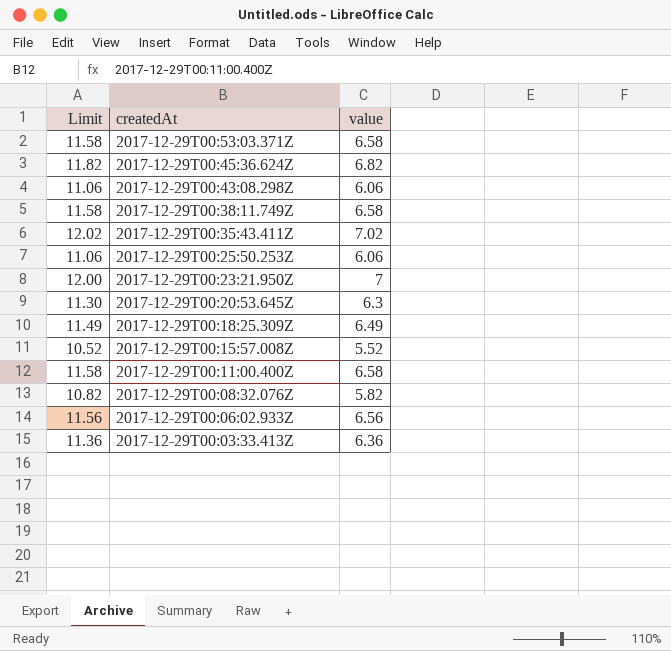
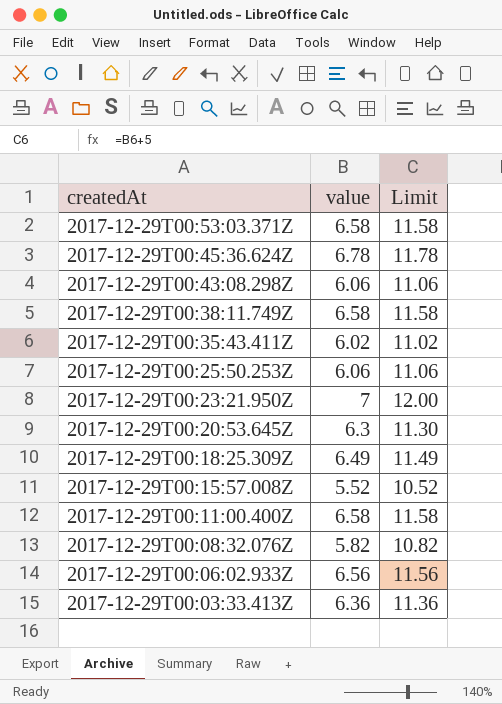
column Limit | position: 1 -> 3
2017-12-29T00:45:36.624Z | value: 6.82 -> 6.78
2017-12-29T00:45:36.624Z | Limit: 11.82 -> 11.78
2017-12-29T00:35:43.411Z | value: 7.02 -> 6.02
2017-12-29T00:35:43.411Z | Limit: 12.02 -> 11.02

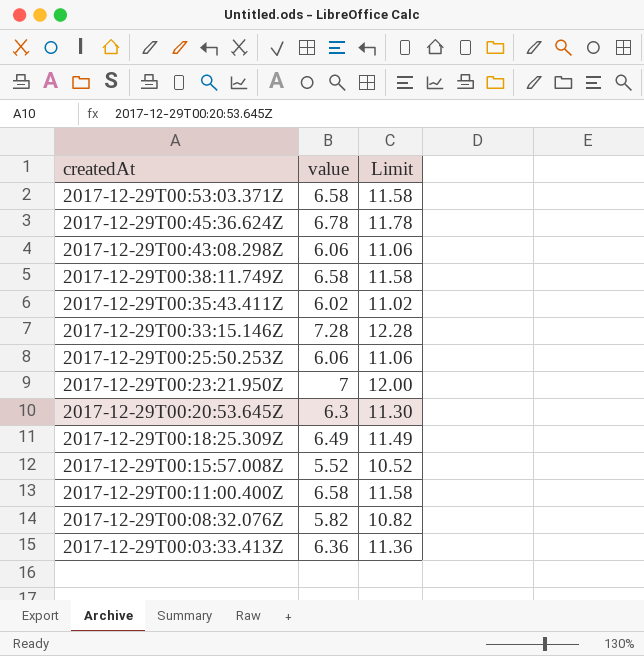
row 2017-12-29T00:06:02.933Z: 6.56 | 11.56 -> none
row 2017-12-29T00:33:15.146Z: none -> 7.28 | 12.28

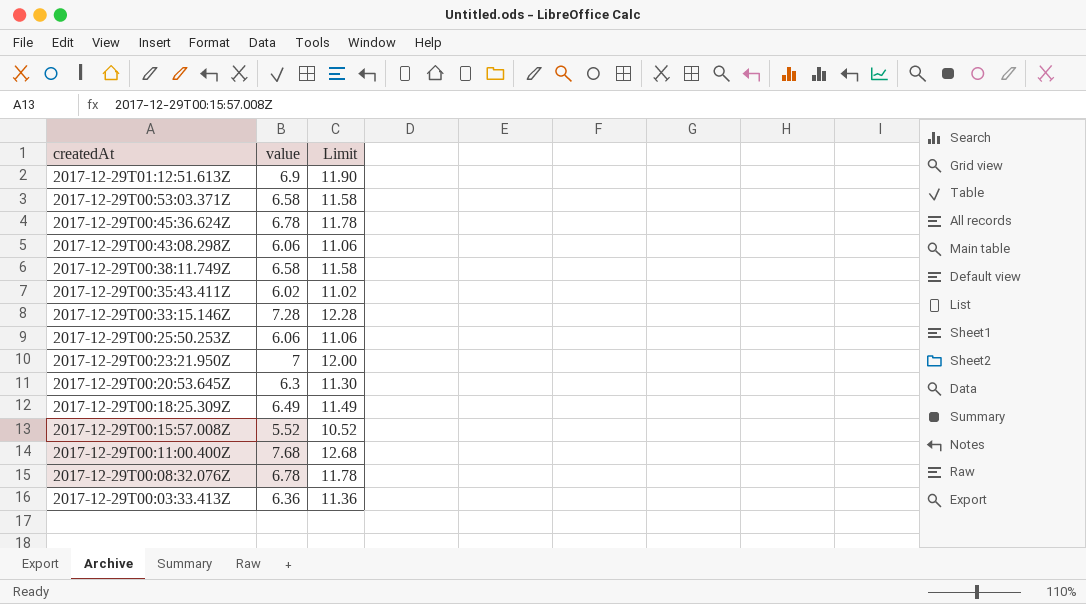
row 2017-12-29T01:12:51.613Z: none -> 6.9 | 11.90
2017-12-29T00:11:00.400Z | value: 6.58 -> 7.68
2017-12-29T00:11:00.400Z | Limit: 11.58 -> 12.68
2017-12-29T00:08:32.076Z | value: 5.82 -> 6.78
2017-12-29T00:08:32.076Z | Limit: 10.82 -> 11.78

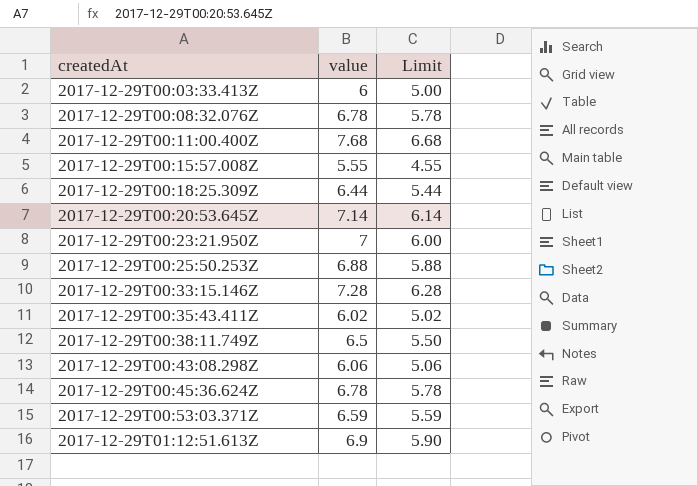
row order: createdAt descending -> createdAt ascending
column Limit | formula: [value] + 5 -> [value] - 1
2017-12-29T00:03:33.413Z | value: 6.36 -> 6
2017-12-29T00:15:57.008Z | value: 5.52 -> 5.55
2017-12-29T00:18:25.309Z | value: 6.49 -> 6.44
2017-12-29T00:20:53.645Z | value: 6.3 -> 7.14
2017-12-29T00:25:50.253Z | value: 6.06 -> 6.88
2017-12-29T00:38:11.749Z | value: 6.58 -> 6.5
2017-12-29T00:53:03.371Z | value: 6.58 -> 6.59

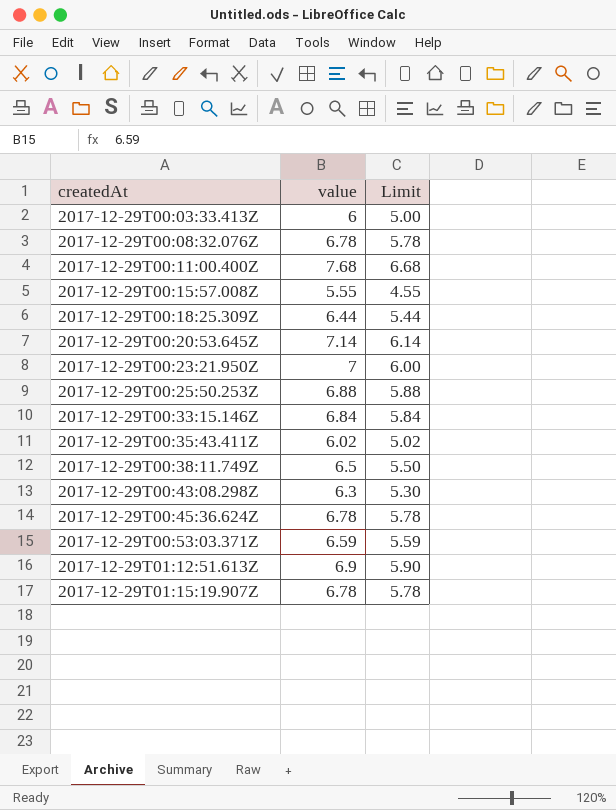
2017-12-29T00:33:15.146Z | value: 7.28 -> 6.84
2017-12-29T00:33:15.146Z | Limit: 6.28 -> 5.84
2017-12-29T00:43:08.298Z | value: 6.06 -> 6.3
2017-12-29T00:43:08.298Z | Limit: 5.06 -> 5.30
row 2017-12-29T01:15:19.907Z: none -> 6.78 | 5.78

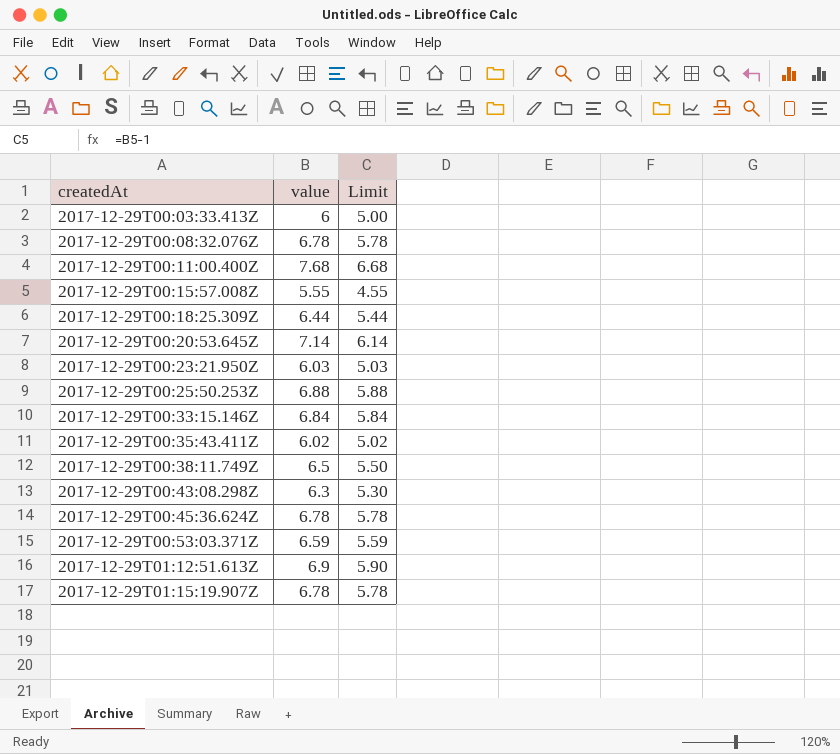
2017-12-29T00:23:21.950Z | value: 7 -> 6.03
2017-12-29T00:23:21.950Z | Limit: 6.00 -> 5.03

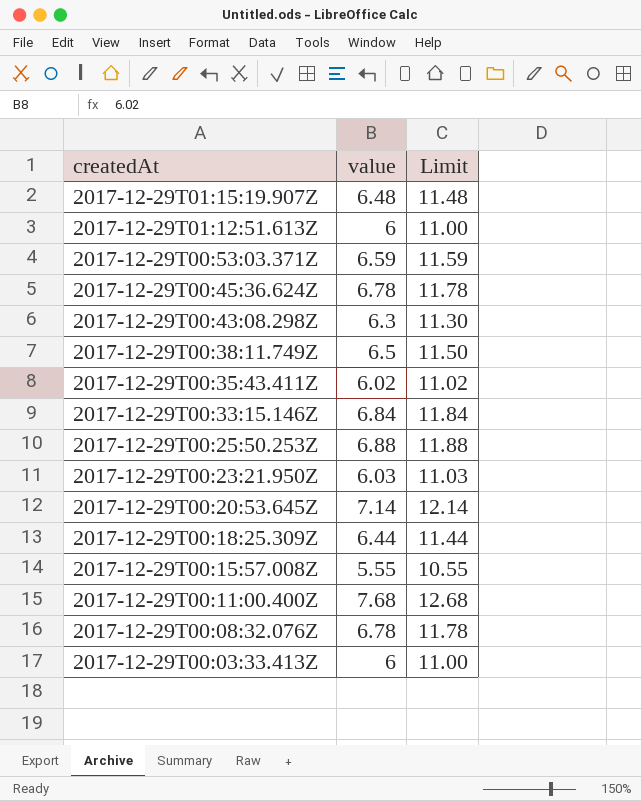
row order: createdAt ascending -> createdAt descending
column Limit | formula: [value] - 1 -> [value] + 5
2017-12-29T01:15:19.907Z | value: 6.78 -> 6.48
2017-12-29T01:12:51.613Z | value: 6.9 -> 6

